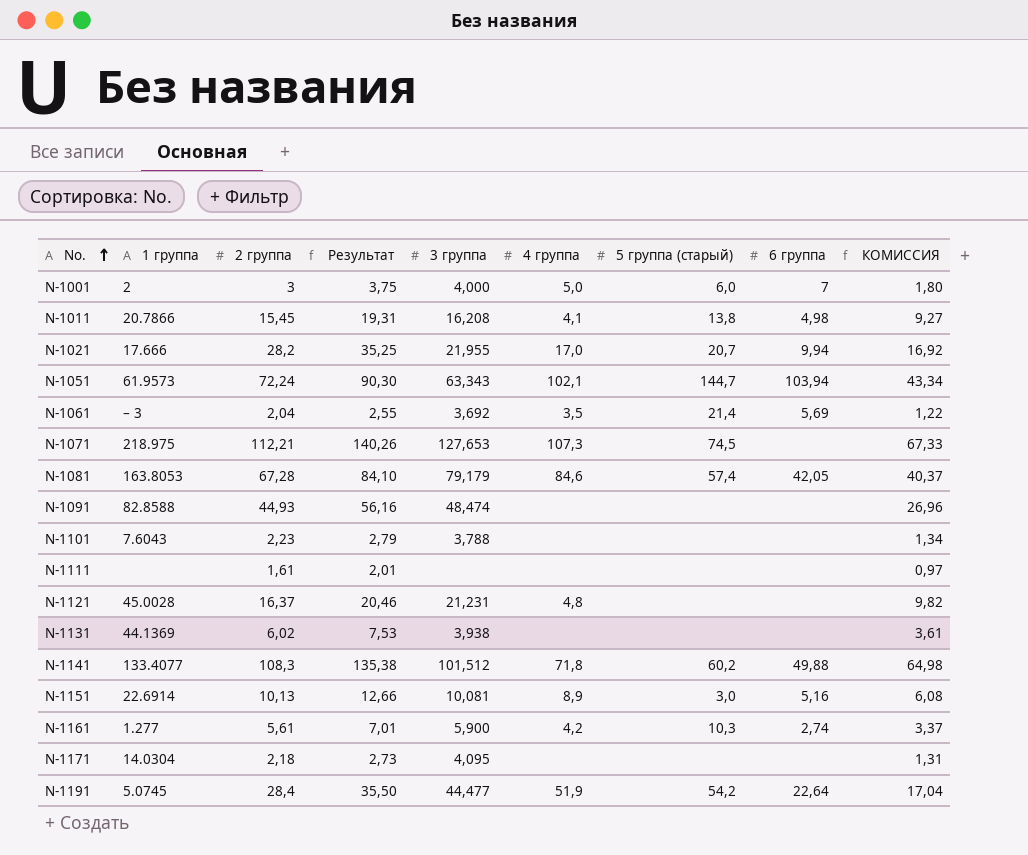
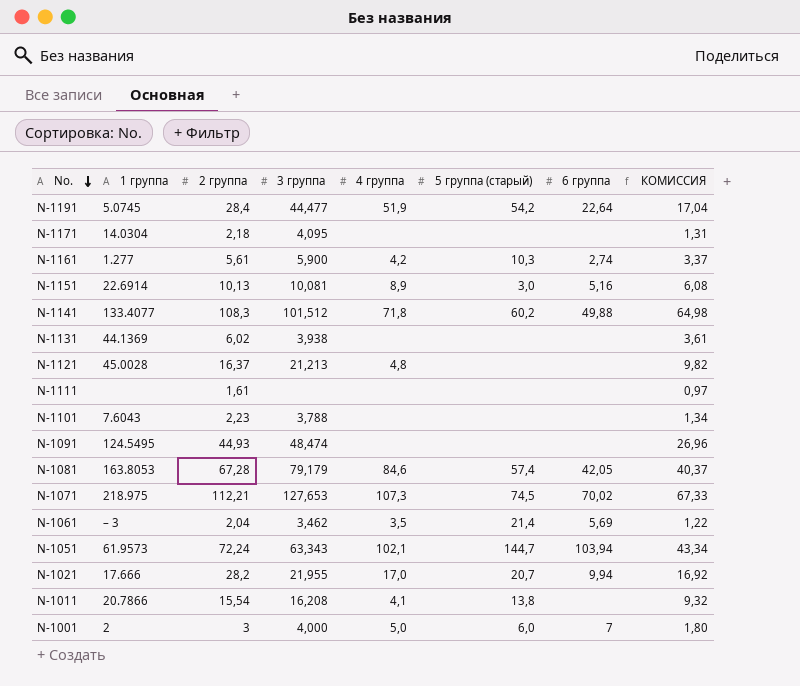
row order: No. ascending -> No. descending
column Результат | formula: [2 группа] * 1,25 -> none
N-1121 | 3 группа: 21,231 -> 21,213
N-1091 | 1 группа: 82.8588 -> 124.5495
N-1071 | 6 группа: none -> 70,02
N-1061 | 3 группа: 3,692 -> 3,462
N-1011 | 2 группа: 15,45 -> 15,54
N-1011 | 6 группа: 4,98 -> none
N-1011 | КОМИССИЯ: 9,27 -> 9,32

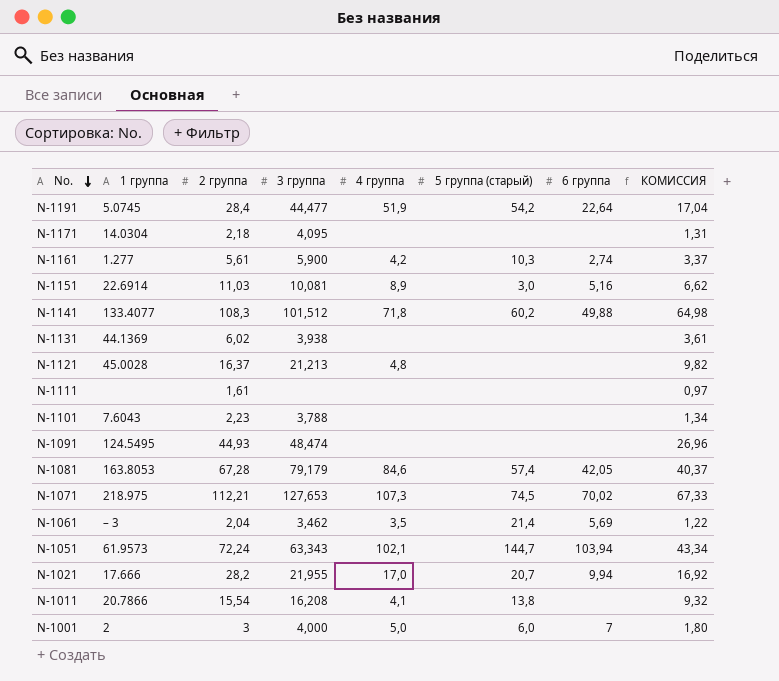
N-1151 | 2 группа: 10,13 -> 11,03
N-1151 | КОМИССИЯ: 6,08 -> 6,62

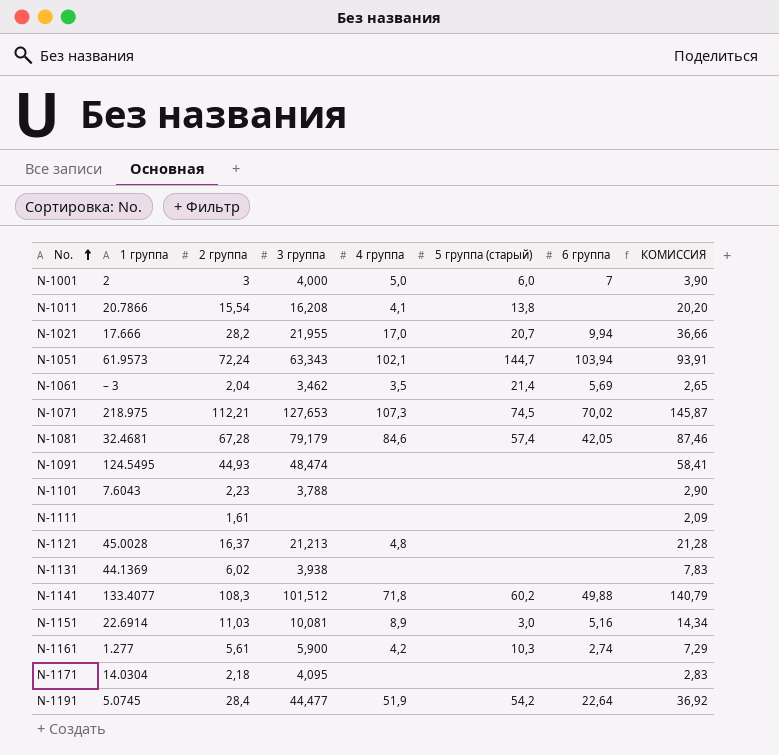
row order: No. descending -> No. ascending
column КОМИССИЯ | formula: [2 группа] * 0,6 -> [2 группа] * 1,3
N-1081 | 1 группа: 163.8053 -> 32.4681

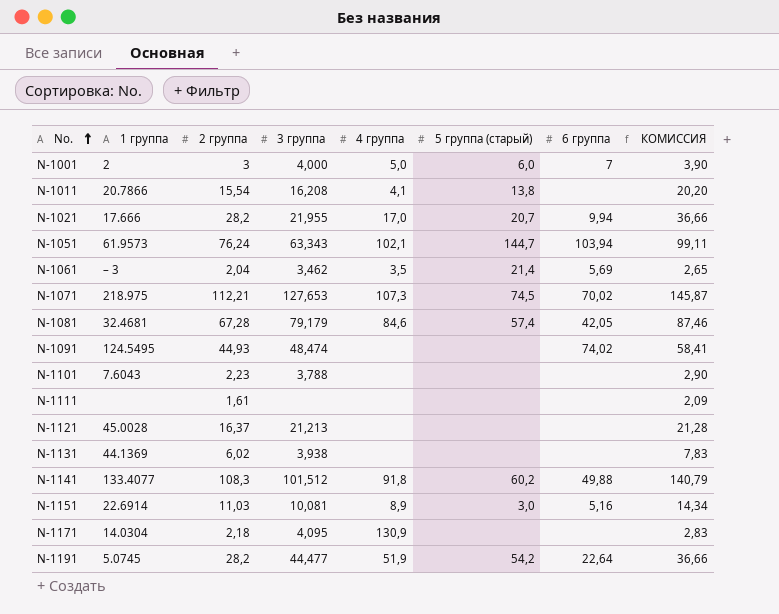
row N-1161: 1.277 | 5,61 | 5,900 | 4,2 | 10,3 | 2,74 | 7,29 -> none
N-1051 | 2 группа: 72,24 -> 76,24
N-1051 | КОМИССИЯ: 93,91 -> 99,11
N-1091 | 6 группа: none -> 74,02
N-1121 | 4 группа: 4,8 -> none
N-1141 | 4 группа: 71,8 -> 91,8
N-1171 | 4 группа: none -> 130,9
N-1191 | 2 группа: 28,4 -> 28,2
N-1191 | КОМИССИЯ: 36,92 -> 36,66

